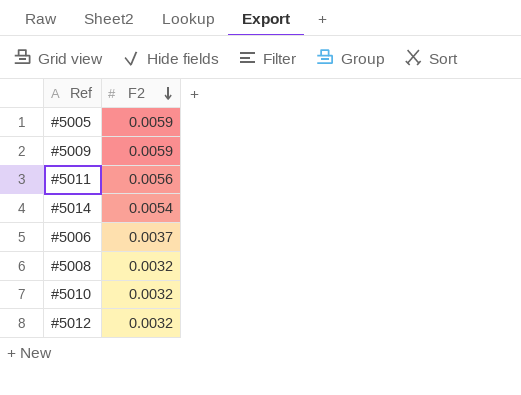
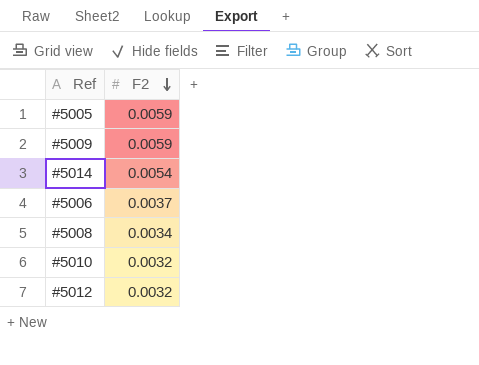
row #5011: 0.0056 -> none
#5008 | F2: 0.0032 -> 0.0034

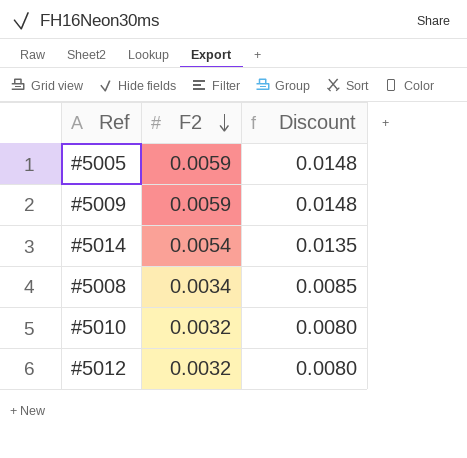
column Discount | formula: none -> [F2] * 2.5
row #5006: 0.0037 -> none

